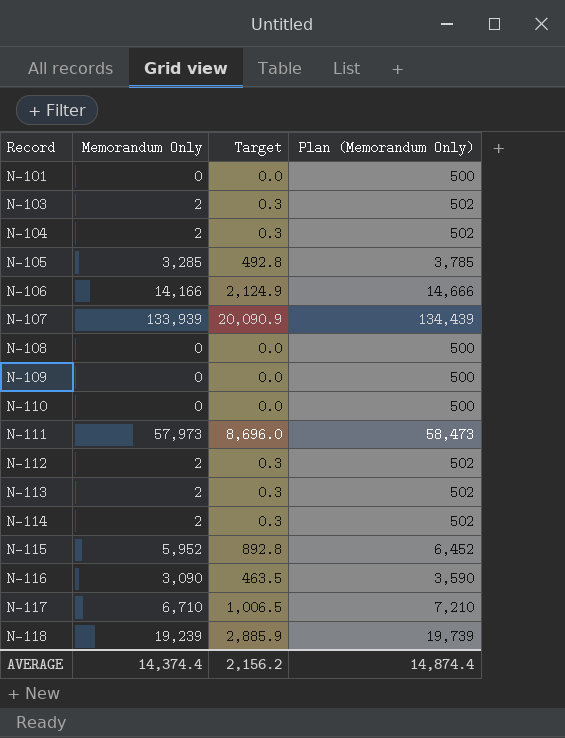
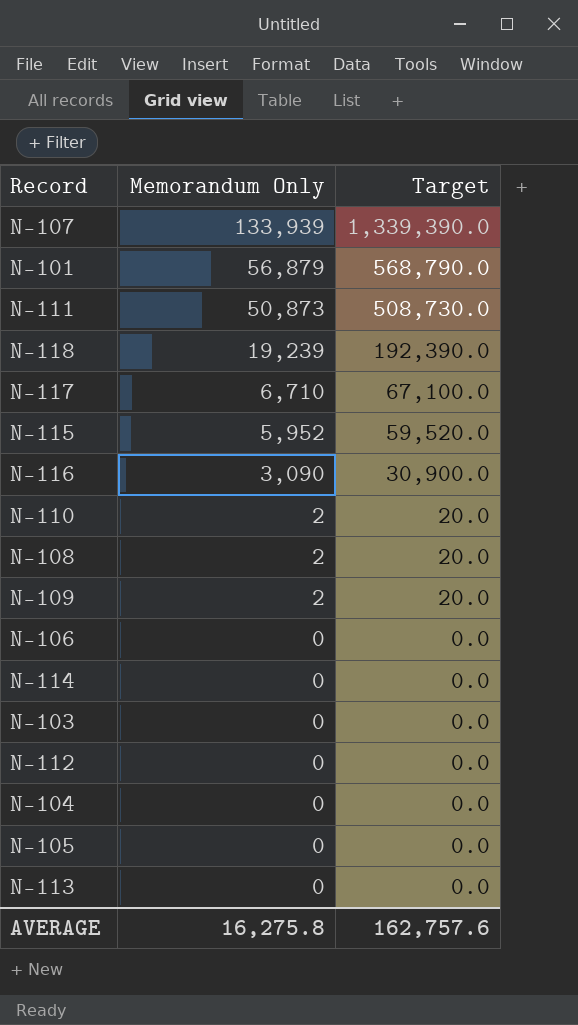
row order: Record ascending -> Memorandum Only descending
column Plan (Memorandum Only) | formula: [Memorandum Only] + 500 -> none
column Target | formula: [Memorandum Only] * 0.15 -> [Memorandum Only] * 10
N-101 | Memorandum Only: 0 -> 56,879
N-111 | Memorandum Only: 57,973 -> 50,873
N-110 | Memorandum Only: 0 -> 2
N-108 | Memorandum Only: 0 -> 2
N-109 | Memorandum Only: 0 -> 2
N-106 | Memorandum Only: 14,166 -> 0
N-114 | Memorandum Only: 2 -> 0
N-103 | Memorandum Only: 2 -> 0
N-112 | Memorandum Only: 2 -> 0
N-104 | Memorandum Only: 2 -> 0
N-105 | Memorandum Only: 3,285 -> 0
N-113 | Memorandum Only: 2 -> 0
AVERAGE | Memorandum Only: 14,374.4 -> 16,275.8
AVERAGE | Target: 2,156.2 -> 162,757.6

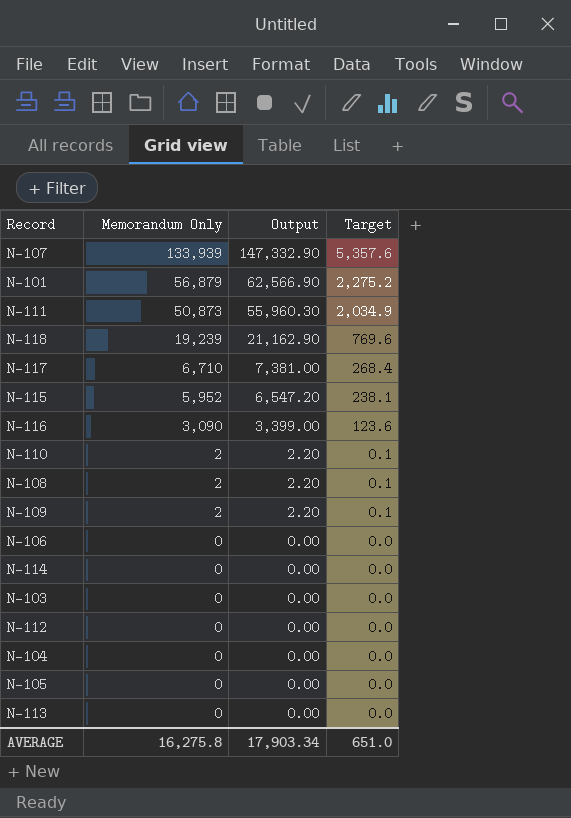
column Output | formula: none -> [Memorandum Only] * 1.1
column Target | formula: [Memorandum Only] * 10 -> [Memorandum Only] * 0.04
AVERAGE | Target: 162,757.6 -> 651.0

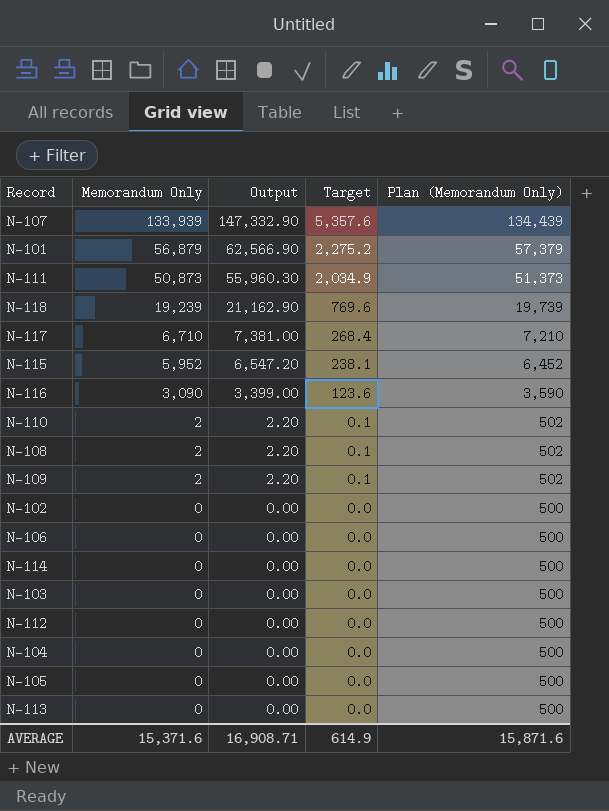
column Plan (Memorandum Only) | formula: none -> [Memorandum Only] + 500
row N-102: none -> 0 | 0.00 | 0.0 | 500
AVERAGE | Memorandum Only: 16,275.8 -> 15,371.6
AVERAGE | Output: 17,903.34 -> 16,908.71
AVERAGE | Target: 651.0 -> 614.9

